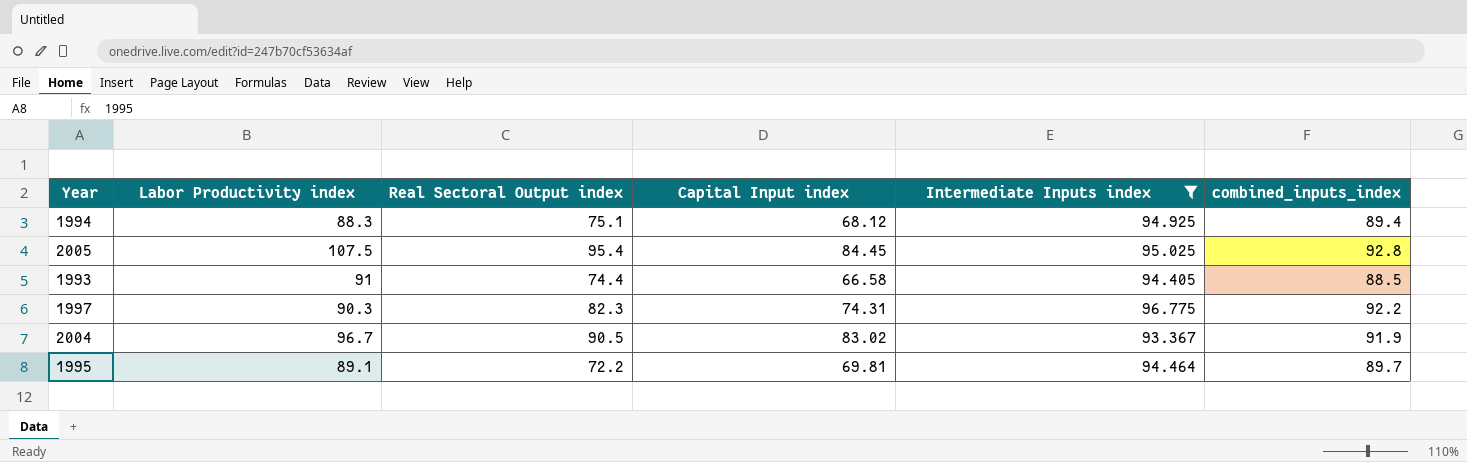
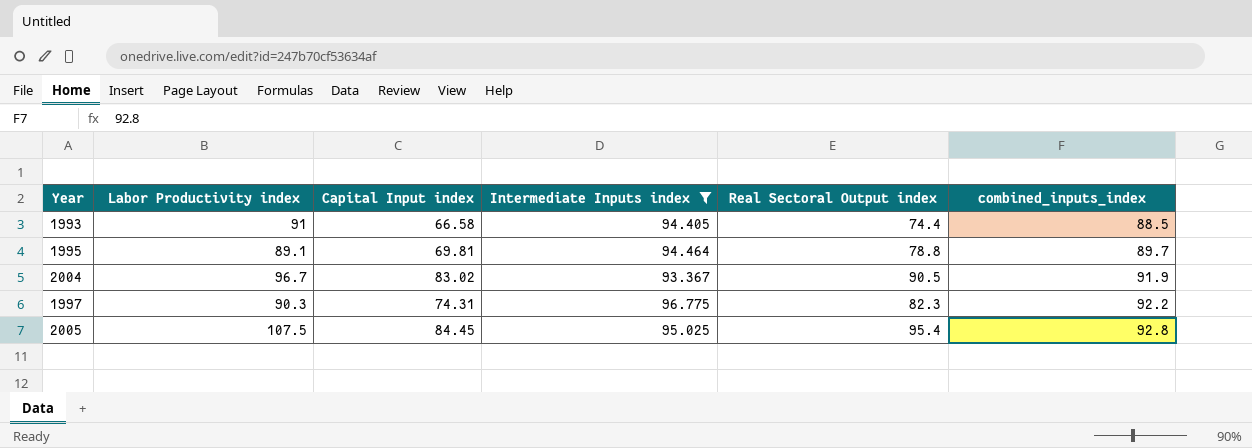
row order: none -> combined_inputs_index ascending
column Real Sectoral Output index | position: 3 -> 5
row 1994: 88.3 | 75.1 | 68.12 | 94.925 | 89.4 -> none
1995 | Real Sectoral Output index: 72.2 -> 78.8

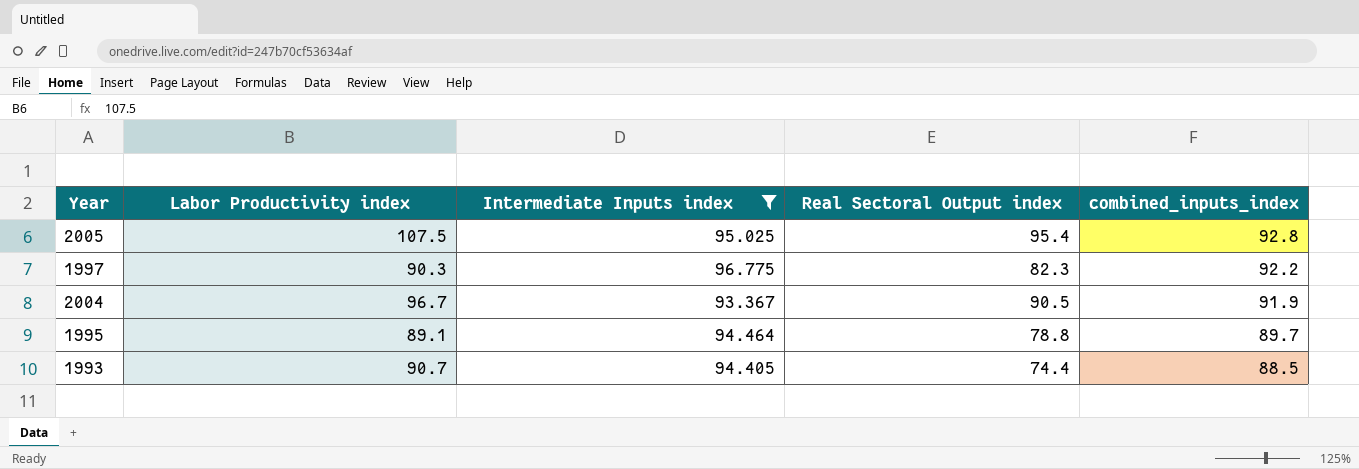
row order: combined_inputs_index ascending -> combined_inputs_index descending
column Capital Input index | position: 3 -> none
1993 | Labor Productivity index: 91 -> 90.7

